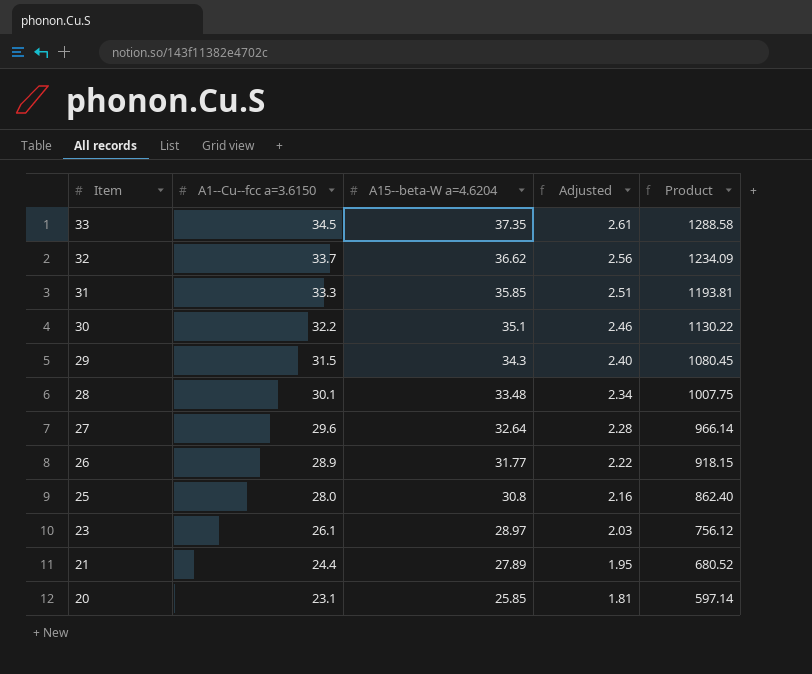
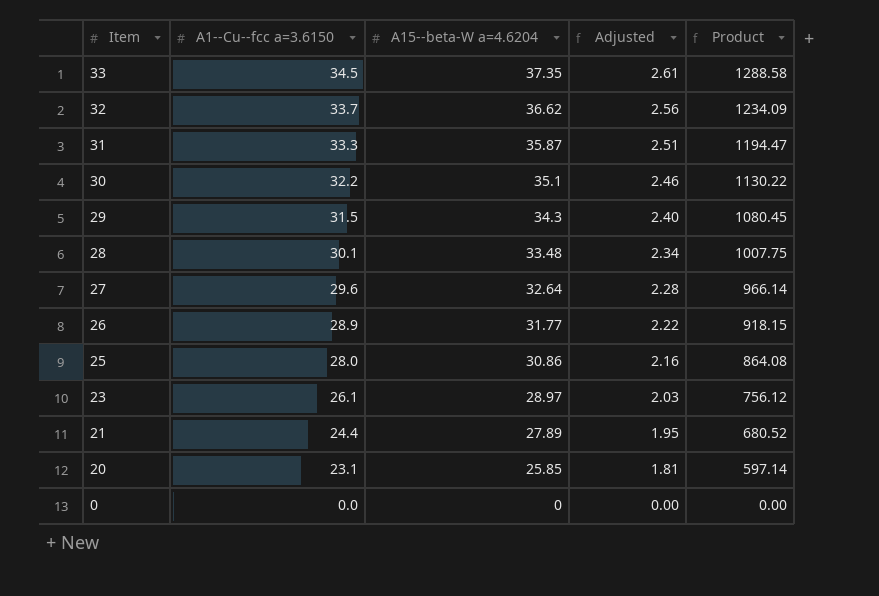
31 | A15--beta-W a=4.6204: 35.85 -> 35.87
31 | Product: 1193.81 -> 1194.47
25 | A15--beta-W a=4.6204: 30.8 -> 30.86
25 | Product: 862.40 -> 864.08
row 0: none -> 0.0 | 0 | 0.00 | 0.00

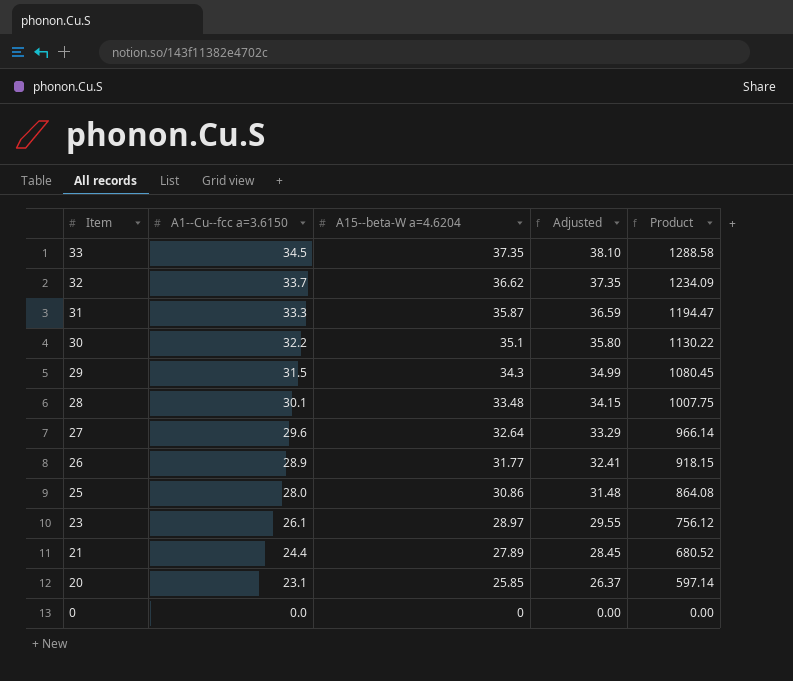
column Adjusted | formula: [A15--beta-W a=4.6204] * 0.07 -> [A15--beta-W a=4.6204] * 1.02

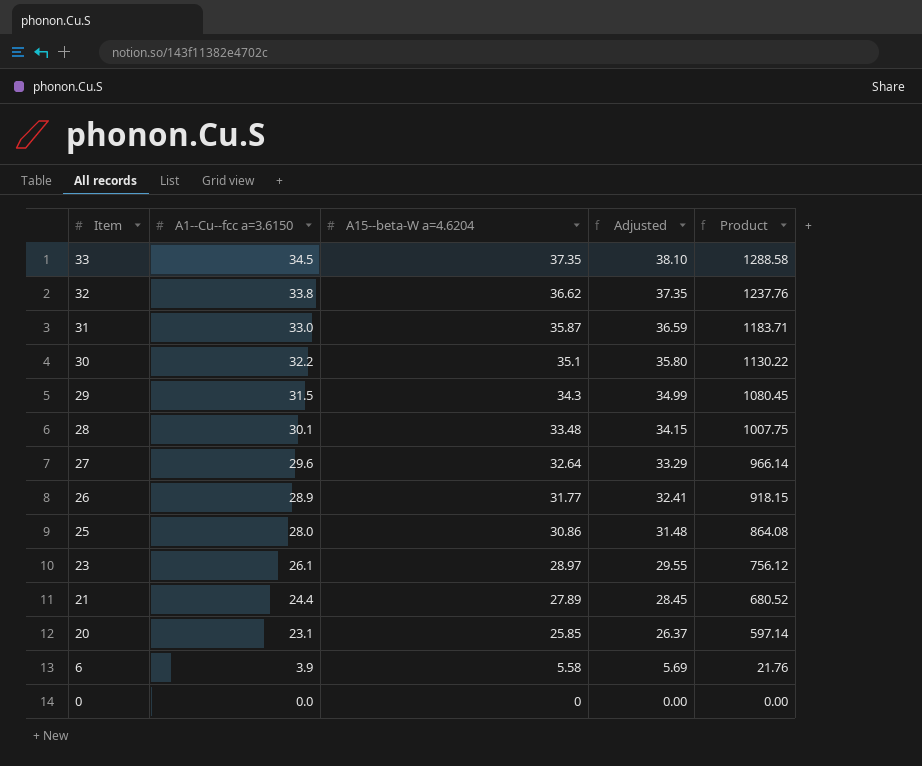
32 | A1--Cu--fcc a=3.6150: 33.7 -> 33.8
32 | Product: 1234.09 -> 1237.76
31 | A1--Cu--fcc a=3.6150: 33.3 -> 33.0
31 | Product: 1194.47 -> 1183.71
row 6: none -> 3.9 | 5.58 | 5.69 | 21.76

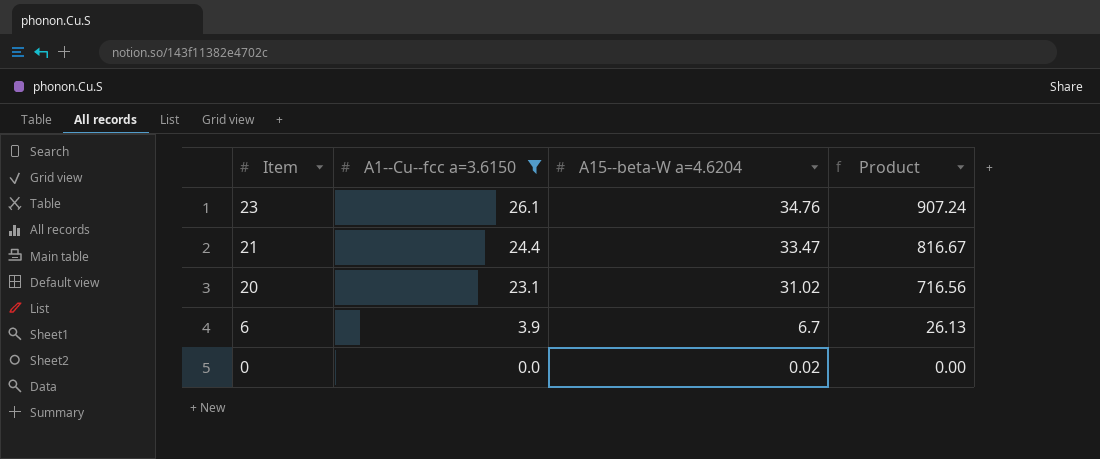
filter: none -> A1--Cu--fcc a=3.6150 <= 26.1
column Adjusted | formula: [A15--beta-W a=4.6204] * 1.02 -> none
23 | A15--beta-W a=4.6204: 28.97 -> 34.76
23 | Product: 756.12 -> 907.24
21 | A15--beta-W a=4.6204: 27.89 -> 33.47
21 | Product: 680.52 -> 816.67
20 | A15--beta-W a=4.6204: 25.85 -> 31.02
20 | Product: 597.14 -> 716.56
6 | A15--beta-W a=4.6204: 5.58 -> 6.7
6 | Product: 21.76 -> 26.13
0 | A15--beta-W a=4.6204: 0 -> 0.02

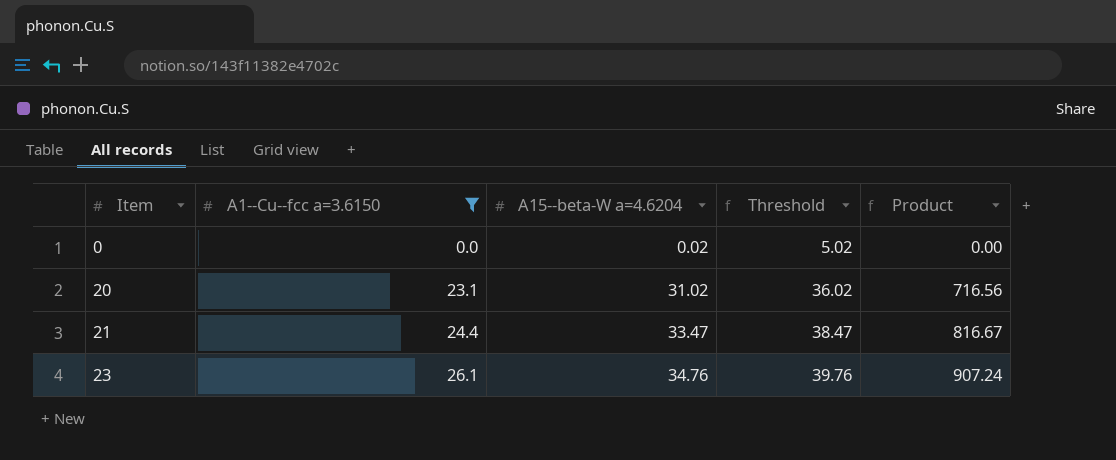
row order: Item descending -> Item ascending
column Threshold | formula: none -> [A15--beta-W a=4.6204] + 5
row 6: 3.9 | 6.7 | 26.13 -> none

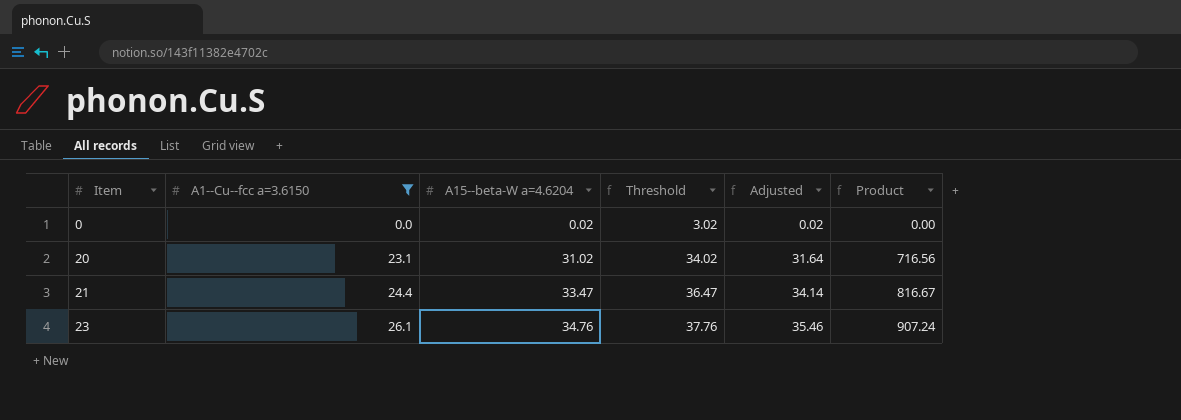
column Threshold | formula: [A15--beta-W a=4.6204] + 5 -> [A15--beta-W a=4.6204] + 3
column Adjusted | formula: none -> [A15--beta-W a=4.6204] * 1.02

